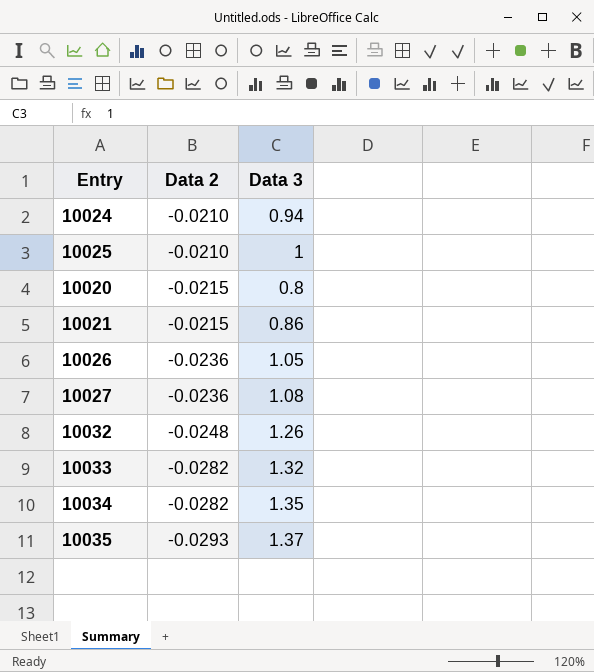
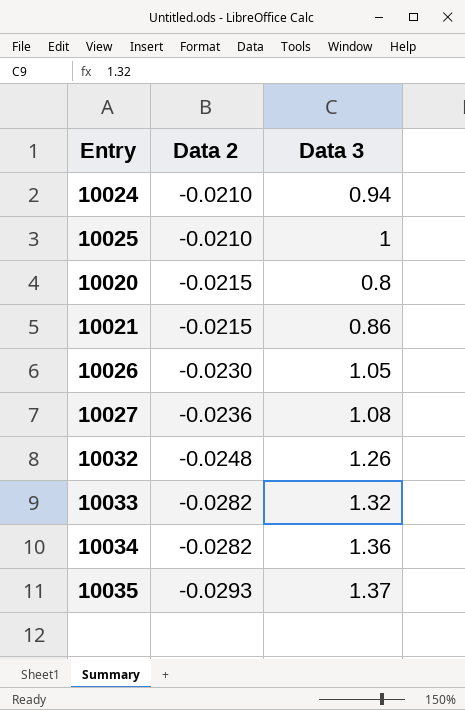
10026 | Data 2: -0.0236 -> -0.0230
10034 | Data 3: 1.35 -> 1.36

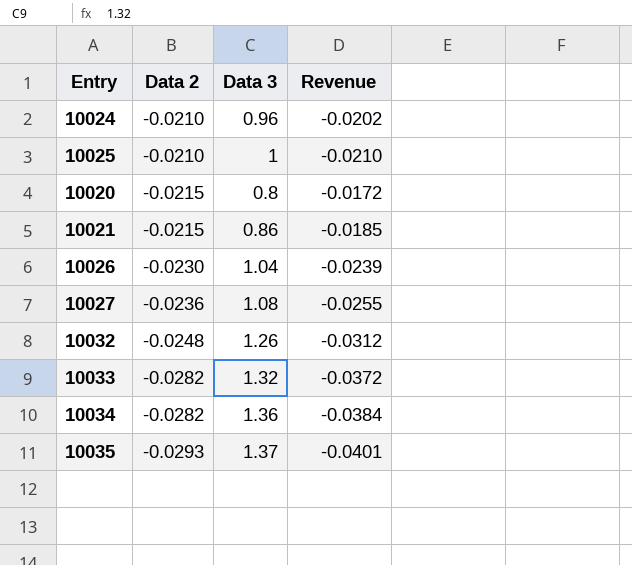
column Revenue | formula: none -> [Data 2] * [Data 3]
10024 | Data 3: 0.94 -> 0.96
10026 | Data 3: 1.05 -> 1.04

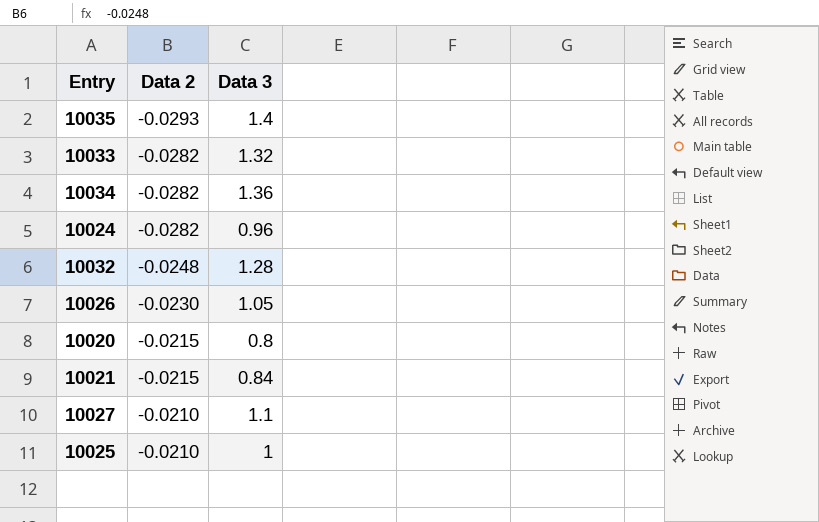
row order: Data 2 descending -> Data 2 ascending
column Revenue | formula: [Data 2] * [Data 3] -> none
10035 | Data 3: 1.37 -> 1.4
10024 | Data 2: -0.0210 -> -0.0282
10032 | Data 3: 1.26 -> 1.28
10026 | Data 3: 1.04 -> 1.05
10021 | Data 3: 0.86 -> 0.84
10027 | Data 2: -0.0236 -> -0.0210
10027 | Data 3: 1.08 -> 1.1

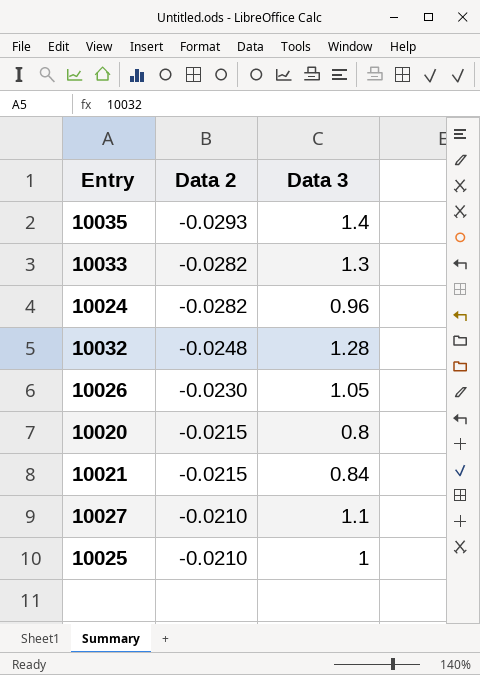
row 10034: -0.0282 | 1.36 -> none
10033 | Data 3: 1.32 -> 1.3

